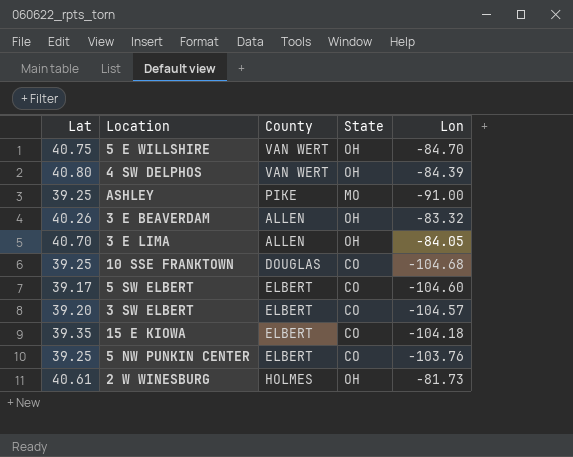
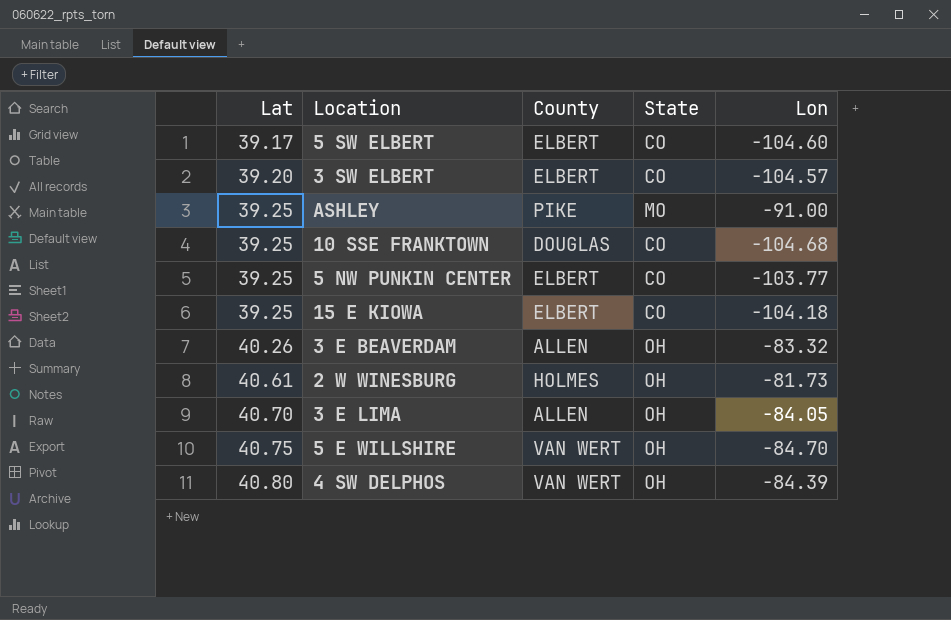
row order: none -> Lat ascending
5 NW PUNKIN CENTER | Lon: -103.76 -> -103.77
15 E KIOWA | Lat: 39.35 -> 39.25

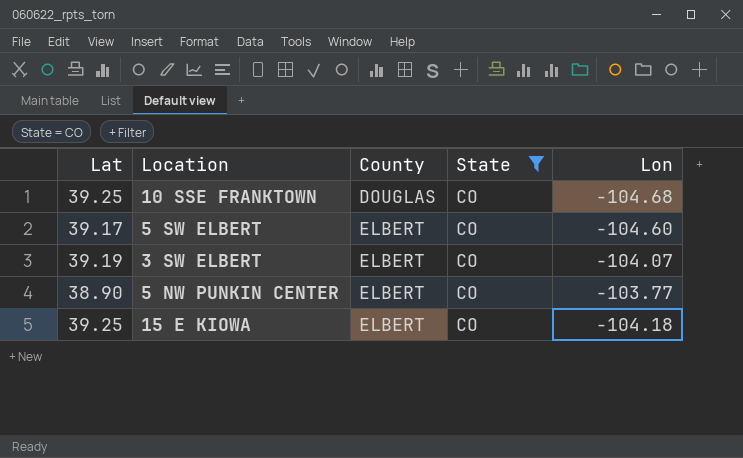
filter: none -> State = CO
row order: Lat ascending -> County ascending
3 SW ELBERT | Lat: 39.20 -> 39.19
3 SW ELBERT | Lon: -104.57 -> -104.07
5 NW PUNKIN CENTER | Lat: 39.25 -> 38.90

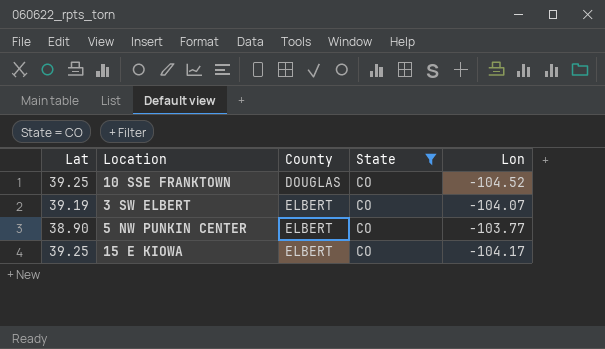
row 5 SW ELBERT: 39.17 | ELBERT | CO | -104.60 -> none
10 SSE FRANKTOWN | Lon: -104.68 -> -104.52
15 E KIOWA | Lon: -104.18 -> -104.17

